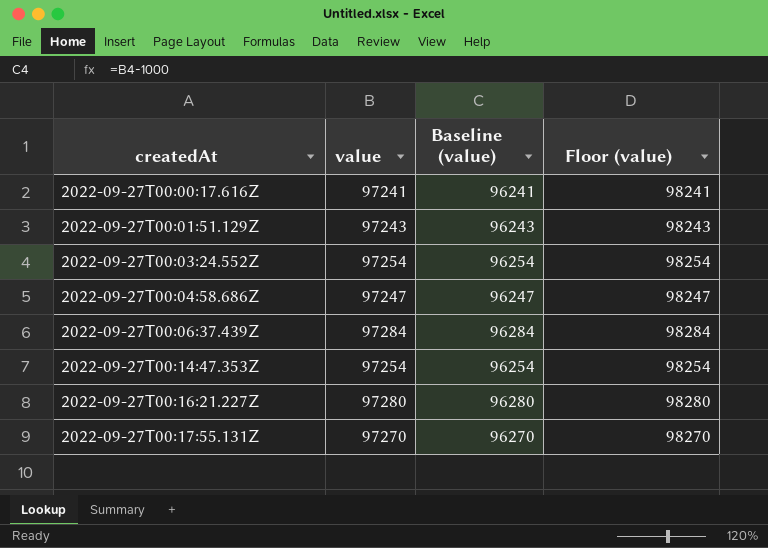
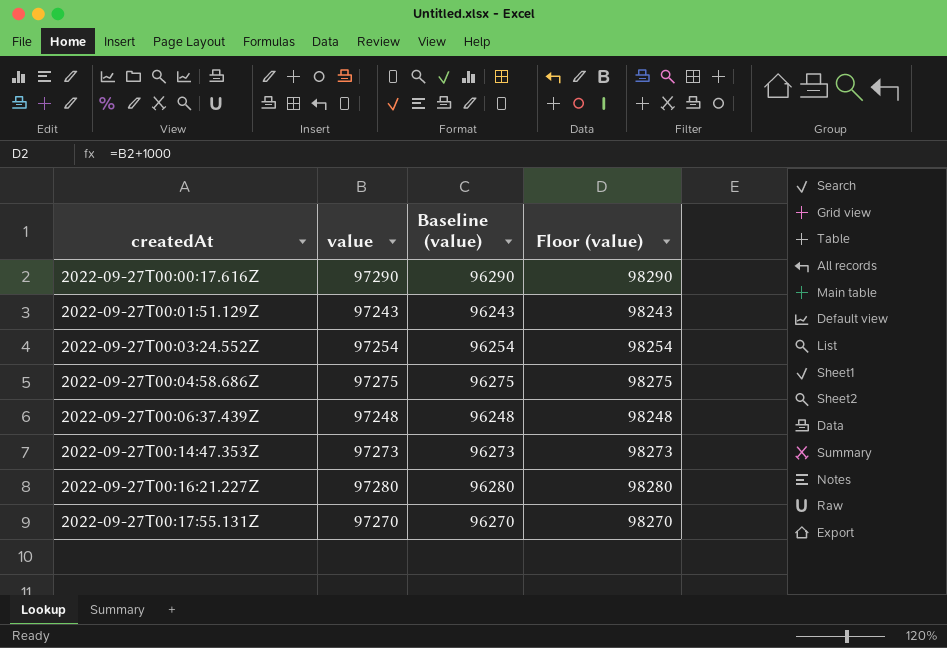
2022-09-27T00:00:17.616Z | value: 97241 -> 97290
2022-09-27T00:00:17.616Z | Baseline (value): 96241 -> 96290
2022-09-27T00:00:17.616Z | Floor (value): 98241 -> 98290
2022-09-27T00:04:58.686Z | value: 97247 -> 97275
2022-09-27T00:04:58.686Z | Baseline (value): 96247 -> 96275
2022-09-27T00:04:58.686Z | Floor (value): 98247 -> 98275
2022-09-27T00:06:37.439Z | value: 97284 -> 97248
2022-09-27T00:06:37.439Z | Baseline (value): 96284 -> 96248
2022-09-27T00:06:37.439Z | Floor (value): 98284 -> 98248
2022-09-27T00:14:47.353Z | value: 97254 -> 97273
2022-09-27T00:14:47.353Z | Baseline (value): 96254 -> 96273
2022-09-27T00:14:47.353Z | Floor (value): 98254 -> 98273

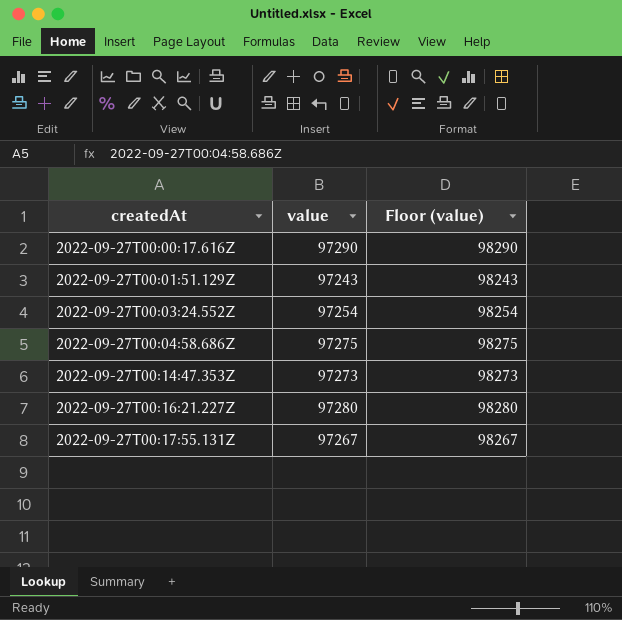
column Baseline (value) | formula: [value] - 1000 -> none
row 2022-09-27T00:06:37.439Z: 97248 | 96248 | 98248 -> none
2022-09-27T00:17:55.131Z | value: 97270 -> 97267
2022-09-27T00:17:55.131Z | Floor (value): 98270 -> 98267

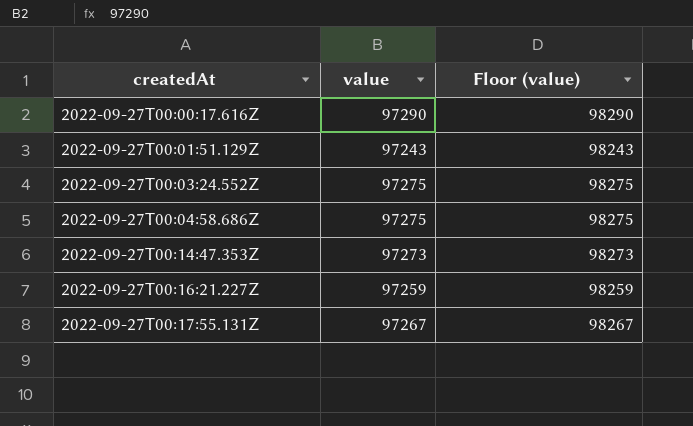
2022-09-27T00:03:24.552Z | value: 97254 -> 97275
2022-09-27T00:03:24.552Z | Floor (value): 98254 -> 98275
2022-09-27T00:16:21.227Z | value: 97280 -> 97259
2022-09-27T00:16:21.227Z | Floor (value): 98280 -> 98259

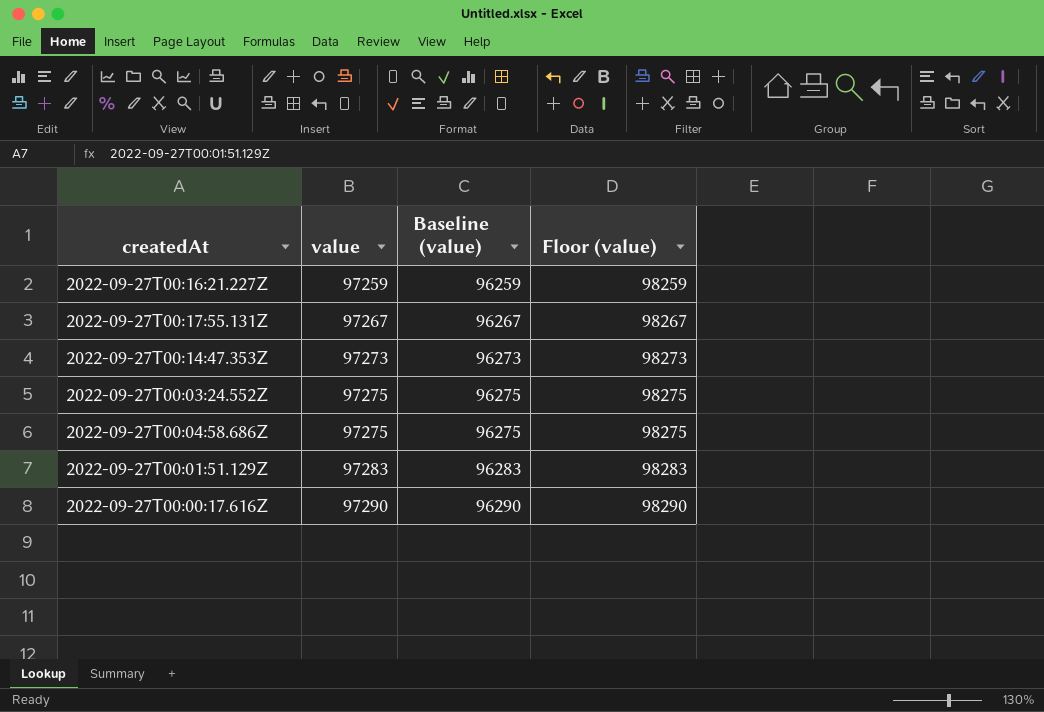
row order: createdAt ascending -> value ascending
column Baseline (value) | formula: none -> [value] - 1000
2022-09-27T00:01:51.129Z | value: 97243 -> 97283
2022-09-27T00:01:51.129Z | Floor (value): 98243 -> 98283

